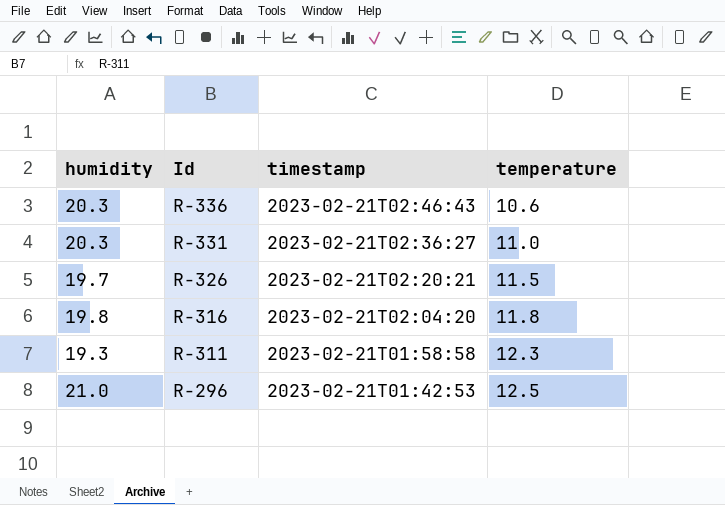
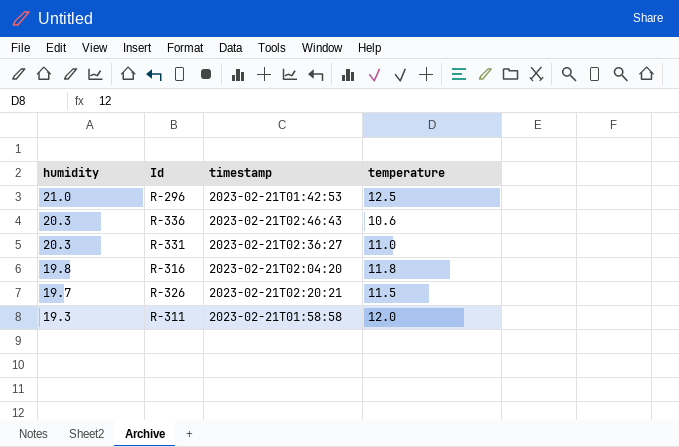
row order: Id descending -> humidity descending
R-311 | temperature: 12.3 -> 12.0

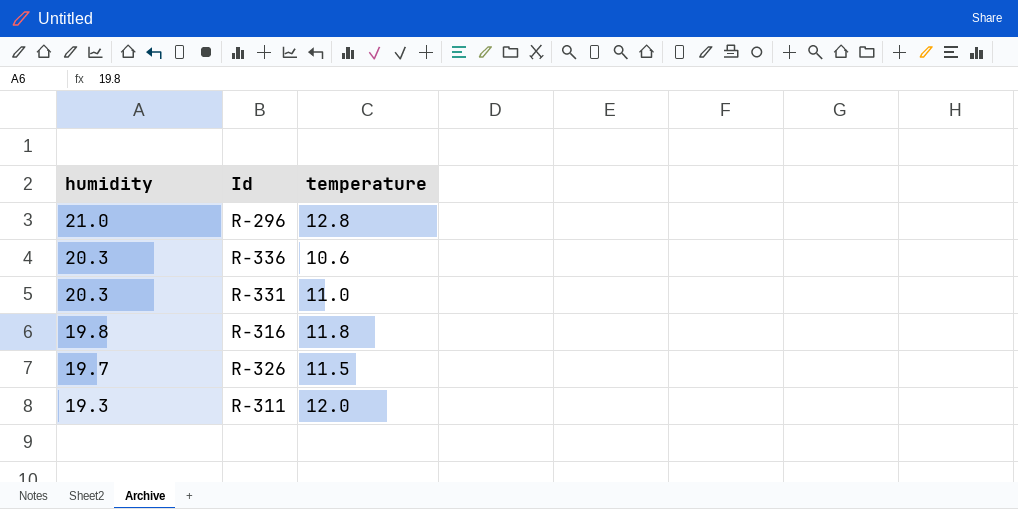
column timestamp | position: 3 -> none
R-296 | temperature: 12.5 -> 12.8

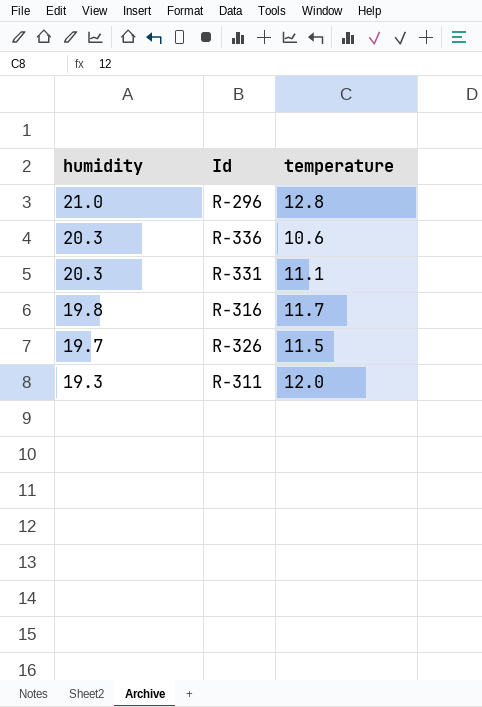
R-331 | temperature: 11.0 -> 11.1
R-316 | temperature: 11.8 -> 11.7

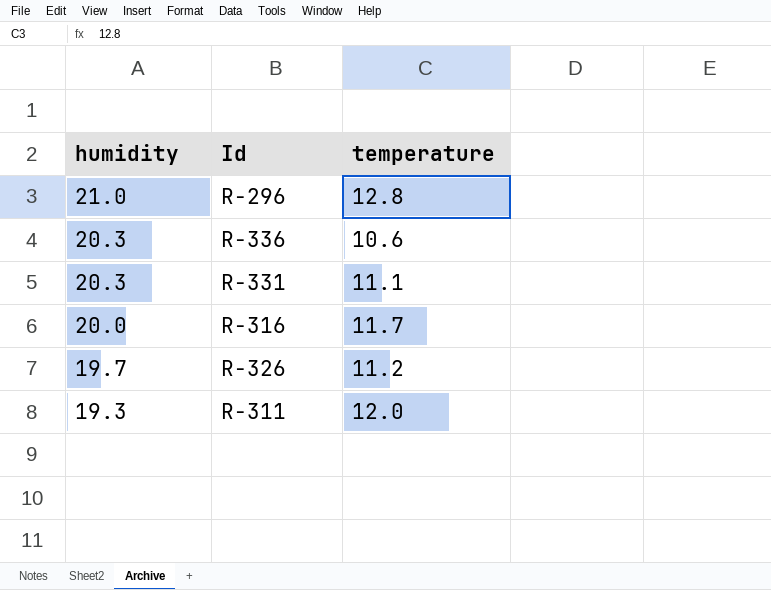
R-316 | humidity: 19.8 -> 20.0
R-326 | temperature: 11.5 -> 11.2

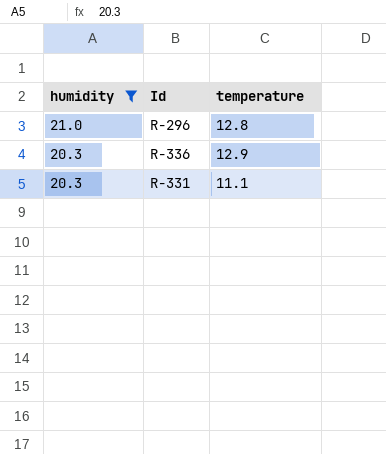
filter: none -> humidity >= 20.3
R-336 | temperature: 10.6 -> 12.9

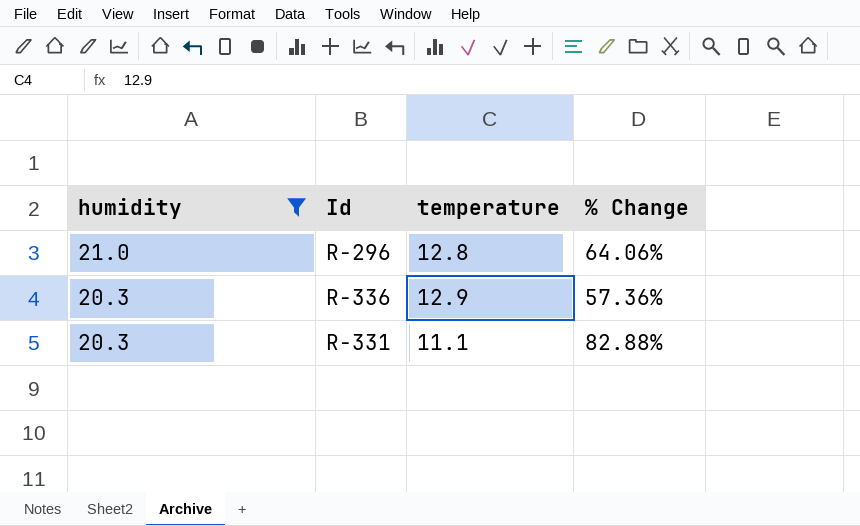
column % Change | formula: none -> ([humidity] - [temperature]) / [temperature]

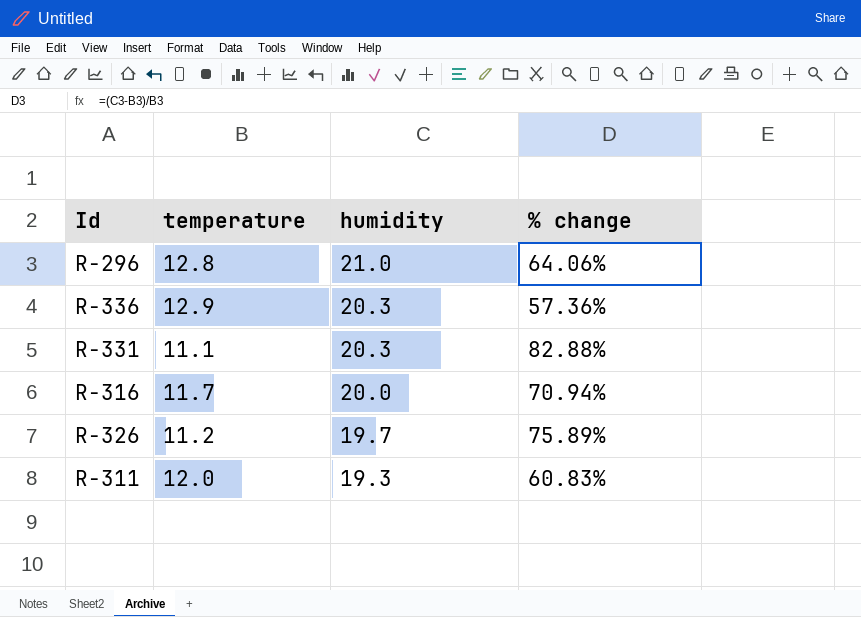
filter: humidity >= 20.3 -> none
column humidity | position: 1 -> 3
column name: % Change -> % change

